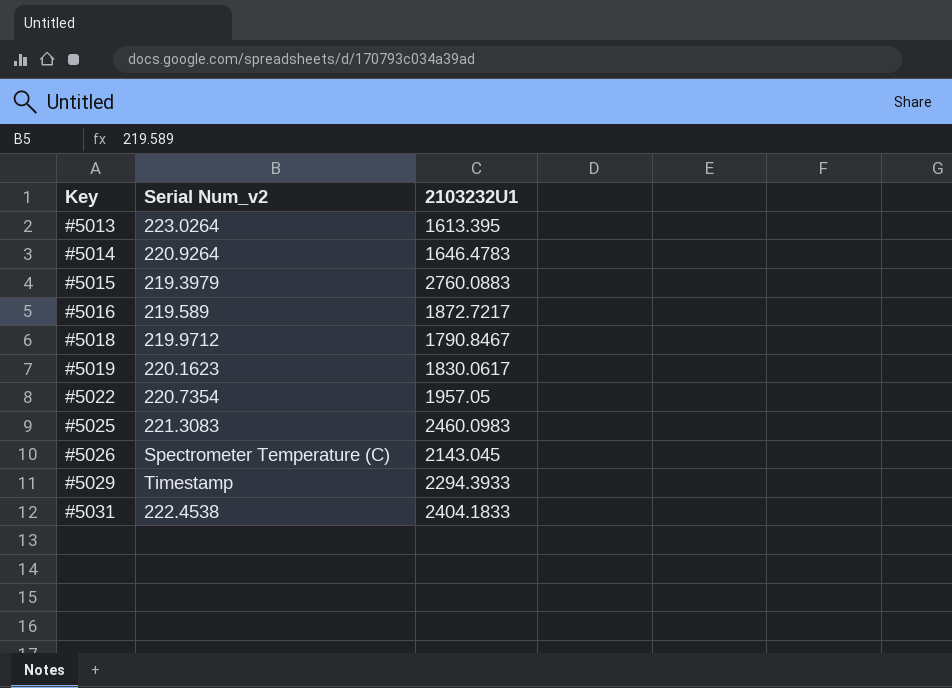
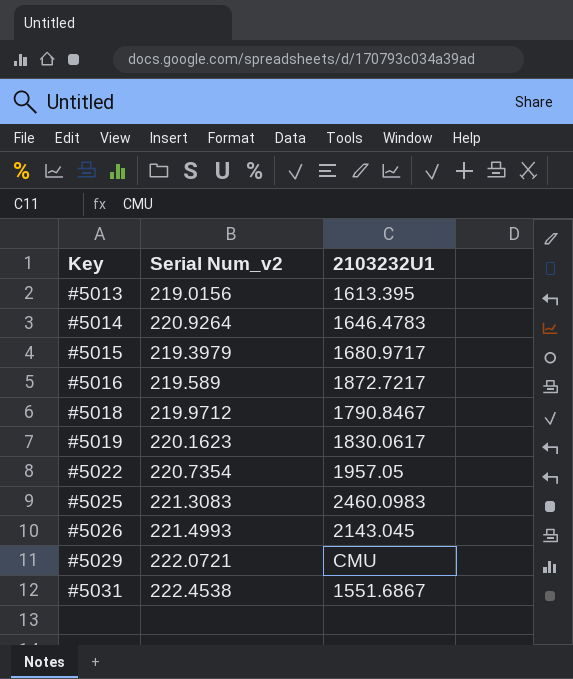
#5013 | Serial Num_v2: 223.0264 -> 219.0156
#5015 | 2103232U1: 2760.0883 -> 1680.9717
#5026 | Serial Num_v2: Spectrometer Temperature (C) -> 221.4993
#5029 | Serial Num_v2: Timestamp -> 222.0721
#5029 | 2103232U1: 2294.3933 -> CMU
#5031 | 2103232U1: 2404.1833 -> 1551.6867

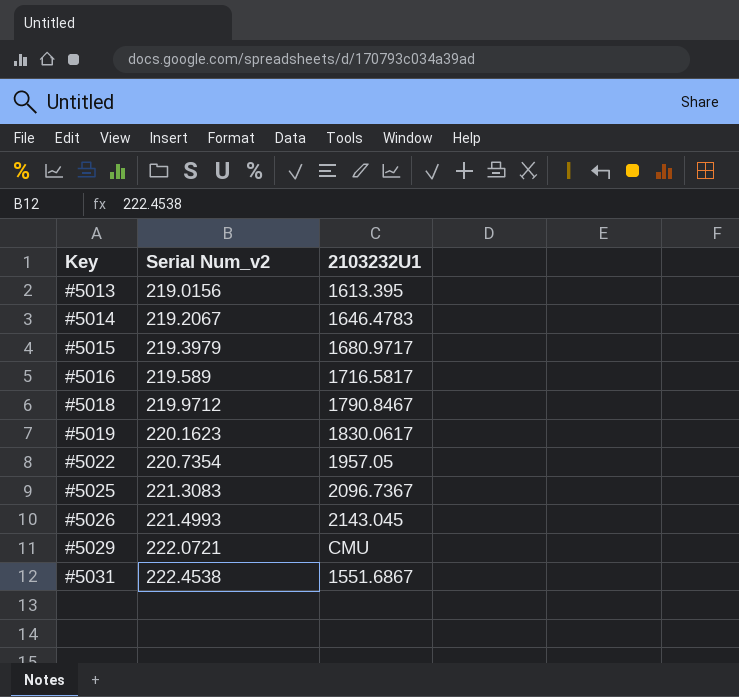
#5014 | Serial Num_v2: 220.9264 -> 219.2067
#5016 | 2103232U1: 1872.7217 -> 1716.5817
#5025 | 2103232U1: 2460.0983 -> 2096.7367

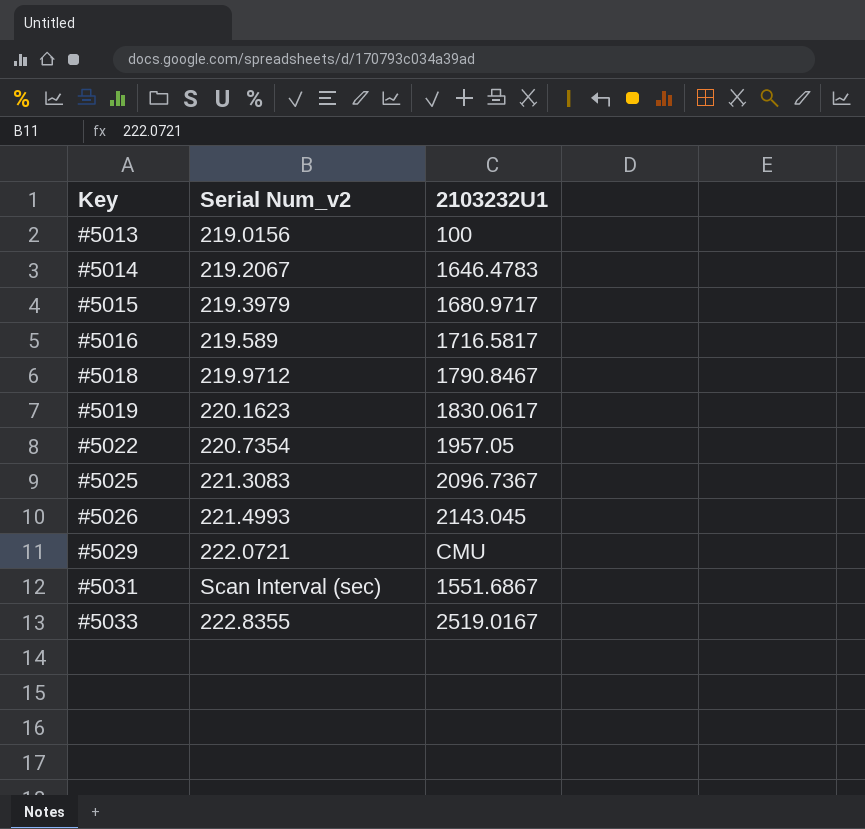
#5013 | 2103232U1: 1613.395 -> 100
#5031 | Serial Num_v2: 222.4538 -> Scan Interval (sec)
row #5033: none -> 222.8355 | 2519.0167

